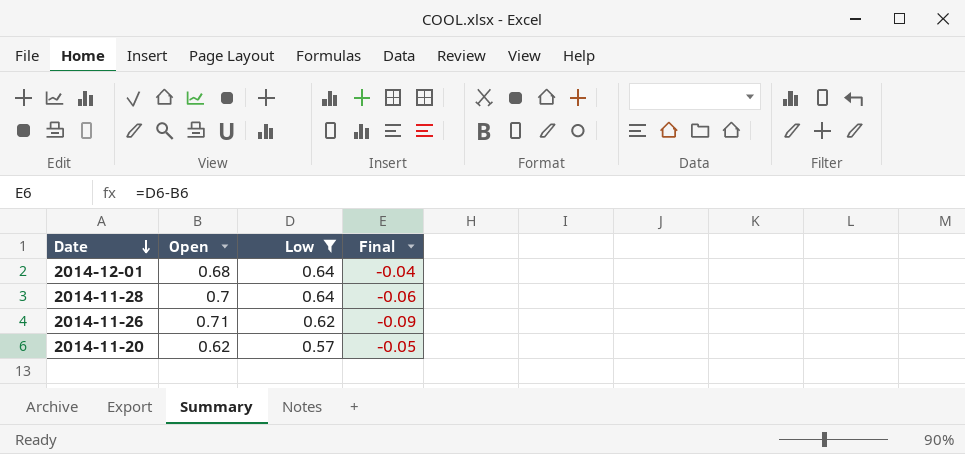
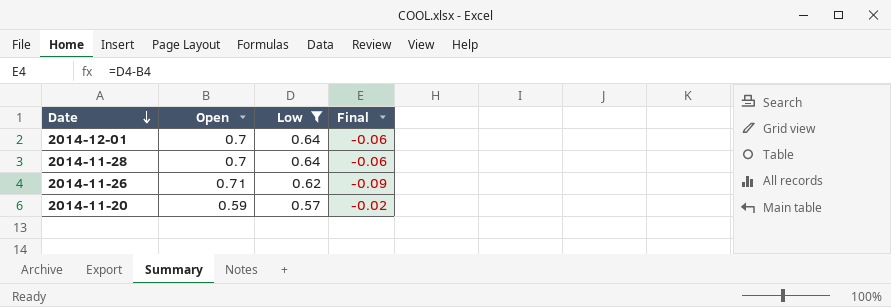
2014-12-01 | Open: 0.68 -> 0.7
2014-12-01 | Final: -0.04 -> -0.06
2014-11-20 | Open: 0.62 -> 0.59
2014-11-20 | Final: -0.05 -> -0.02

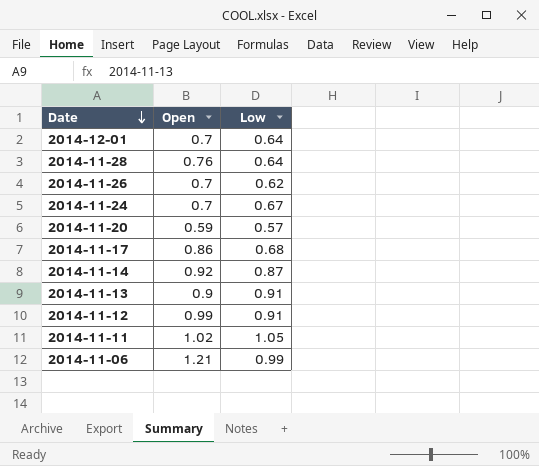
filter: Low <= 0.64 -> none
column Final | formula: [Low] - [Open] -> none
2014-11-28 | Open: 0.7 -> 0.76
2014-11-26 | Open: 0.71 -> 0.7

